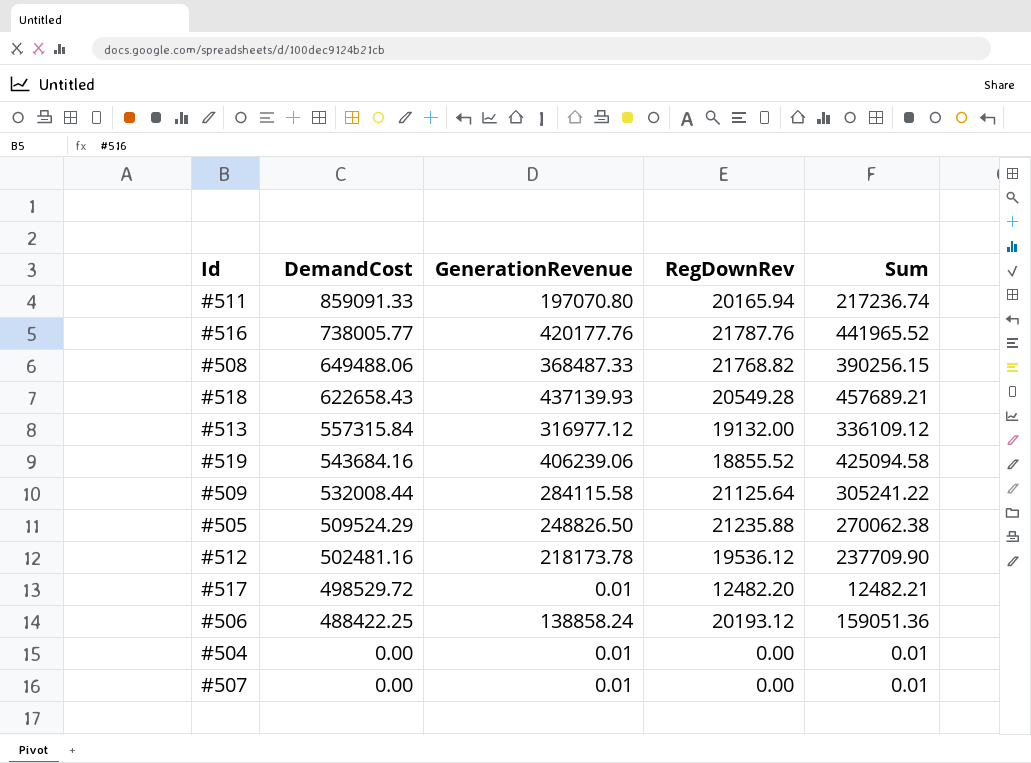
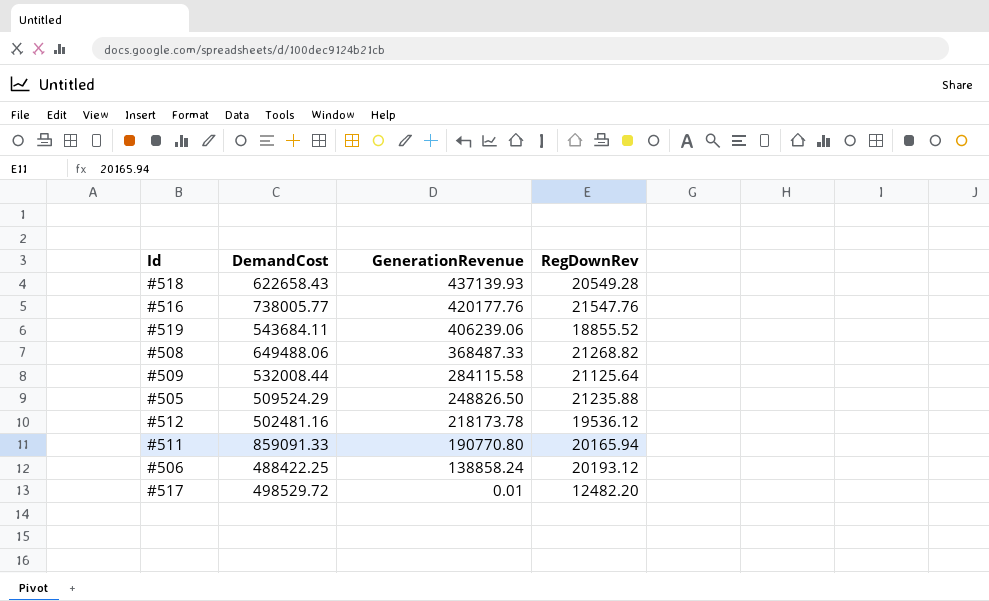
row order: DemandCost descending -> GenerationRevenue descending
column Sum | formula: [GenerationRevenue] + [RegDownRev] -> none
row #513: 557315.84 | 316977.12 | 19132.00 | 336109.12 -> none
row #504: 0.00 | 0.01 | 0.00 | 0.01 -> none
row #507: 0.00 | 0.01 | 0.00 | 0.01 -> none
#516 | RegDownRev: 21787.76 -> 21547.76
#519 | DemandCost: 543684.16 -> 543684.11
#508 | RegDownRev: 21768.82 -> 21268.82
#511 | GenerationRevenue: 197070.80 -> 190770.80

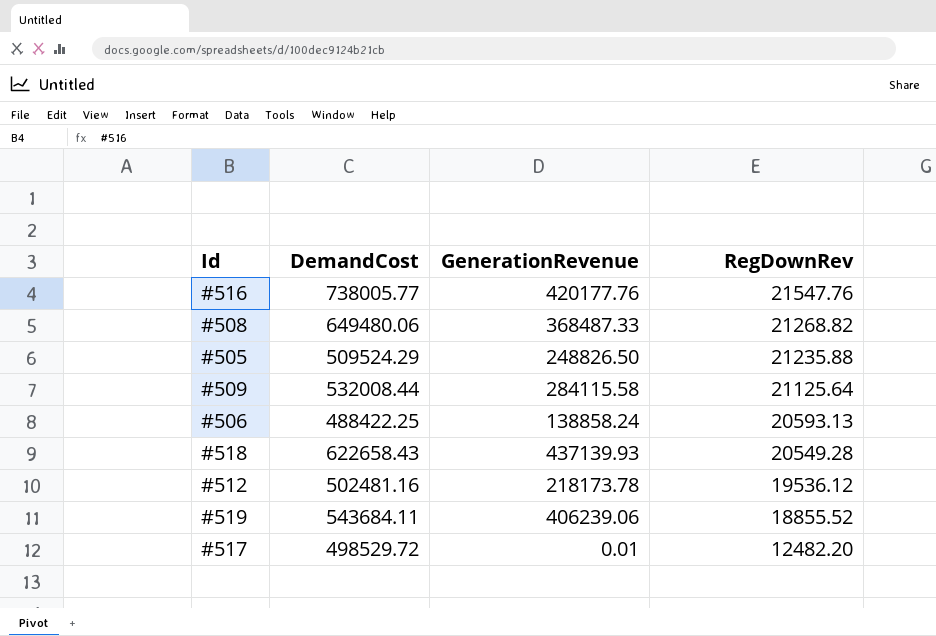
row order: GenerationRevenue descending -> RegDownRev descending
row #511: 859091.33 | 190770.80 | 20165.94 -> none
#508 | DemandCost: 649488.06 -> 649480.06
#506 | RegDownRev: 20193.12 -> 20593.13

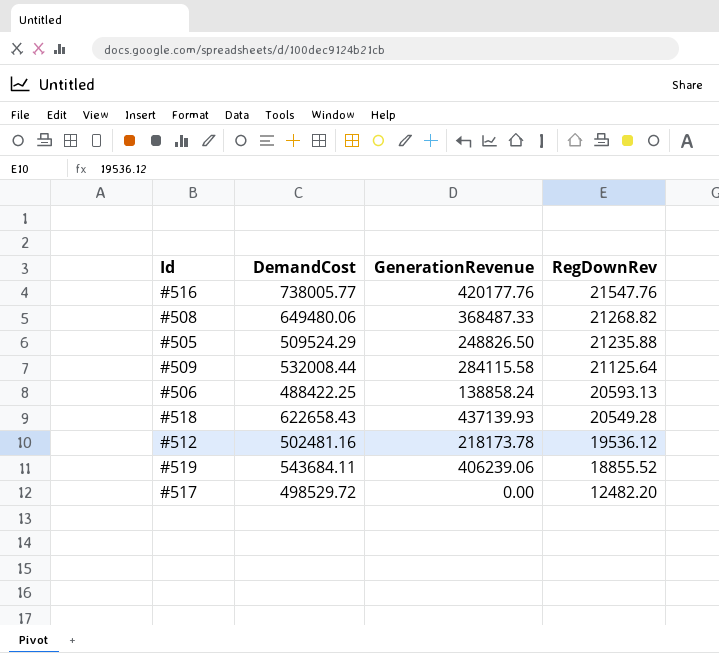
#517 | GenerationRevenue: 0.01 -> 0.00

